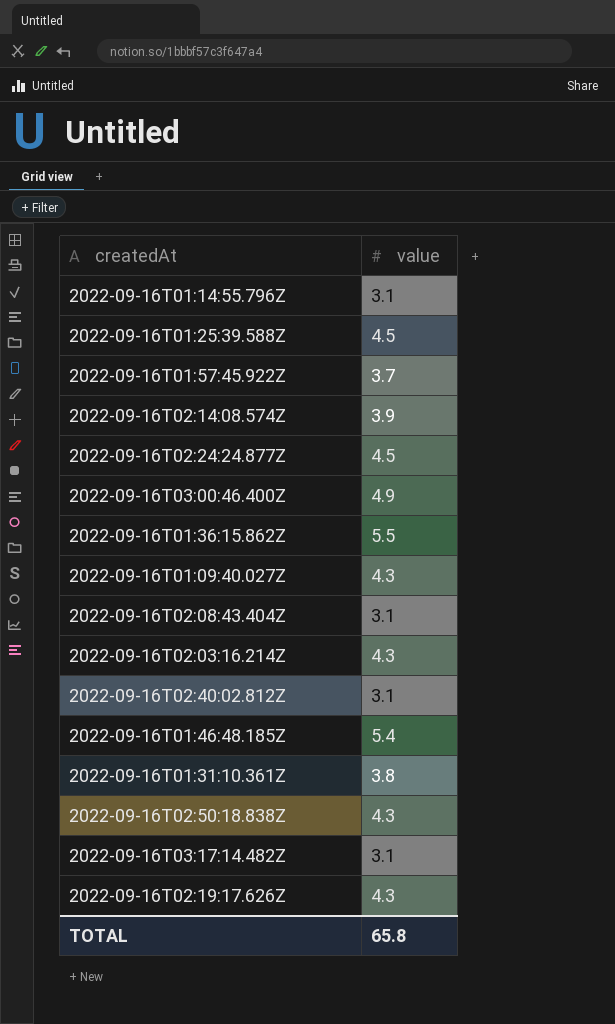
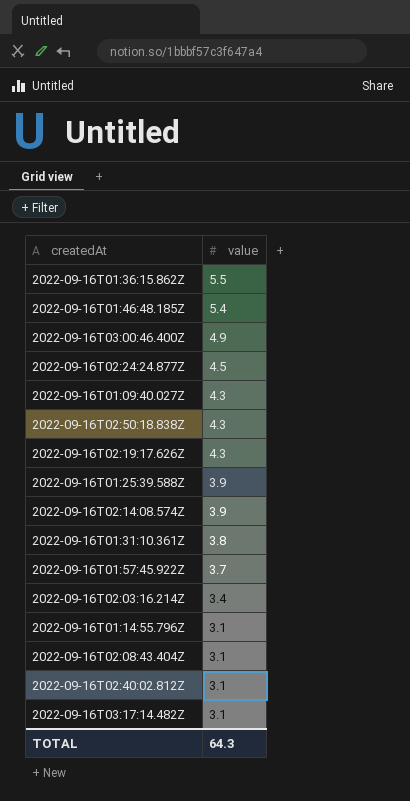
row order: none -> value descending
2022-09-16T01:25:39.588Z | value: 4.5 -> 3.9
2022-09-16T02:03:16.214Z | value: 4.3 -> 3.4
TOTAL | value: 65.8 -> 64.3

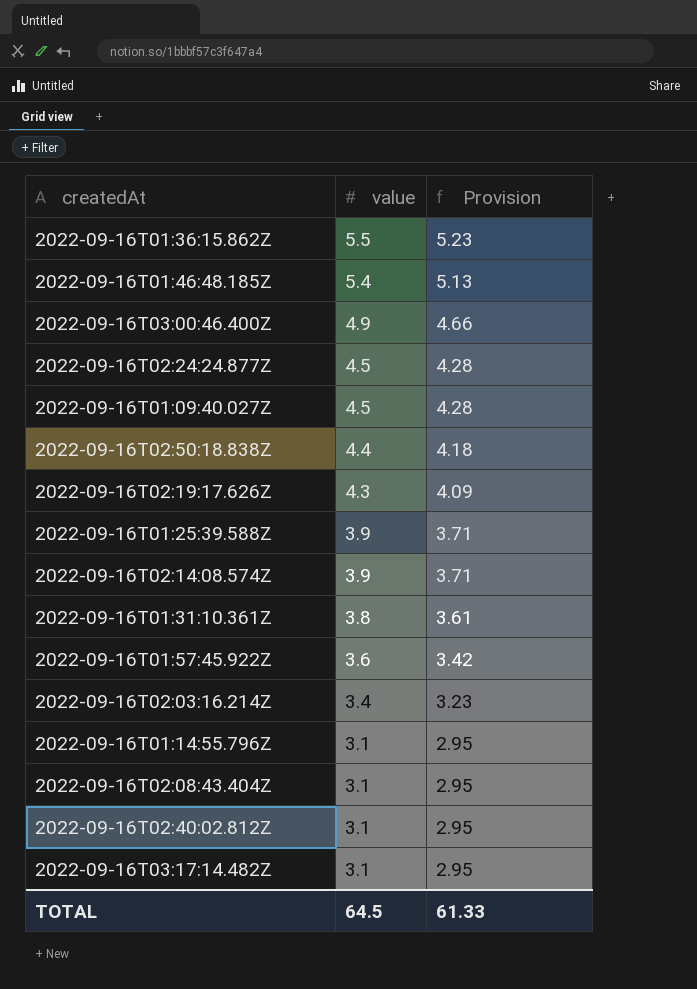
column Provision | formula: none -> [value] * 0.95
2022-09-16T01:09:40.027Z | value: 4.3 -> 4.5
2022-09-16T02:50:18.838Z | value: 4.3 -> 4.4
2022-09-16T01:57:45.922Z | value: 3.7 -> 3.6
TOTAL | value: 64.3 -> 64.5

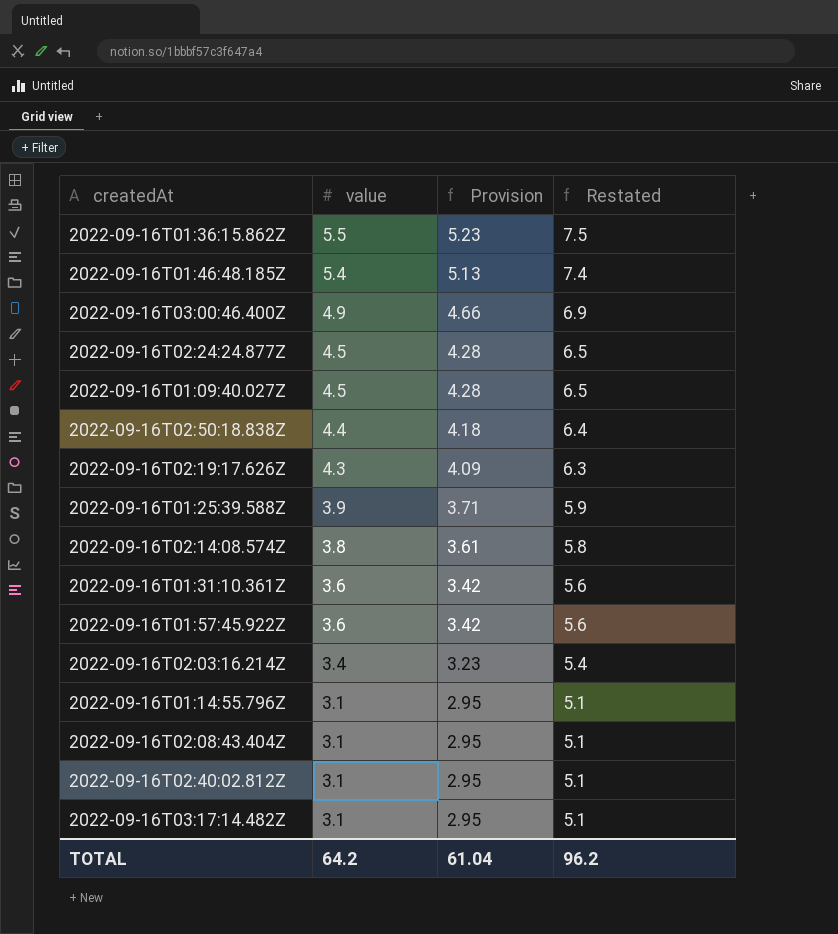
column Restated | formula: none -> [value] + 2
2022-09-16T02:14:08.574Z | value: 3.9 -> 3.8
2022-09-16T02:14:08.574Z | Provision: 3.71 -> 3.61
2022-09-16T01:31:10.361Z | value: 3.8 -> 3.6
2022-09-16T01:31:10.361Z | Provision: 3.61 -> 3.42
TOTAL | value: 64.5 -> 64.2
TOTAL | Provision: 61.33 -> 61.04

